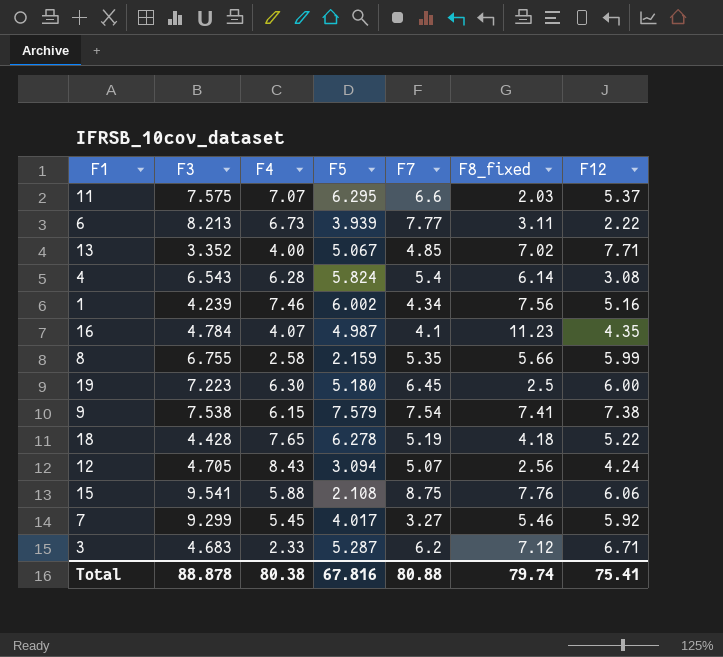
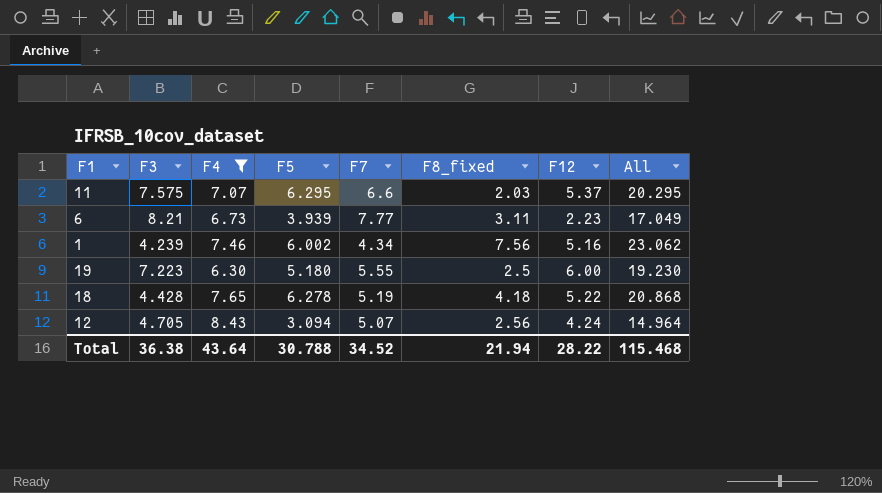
filter: none -> F4 >= 6.30
column All | formula: none -> [F5] + [F7] + [F8_fixed] + [F12]
6 | F3: 8.213 -> 8.21
6 | F12: 2.22 -> 2.23
19 | F7: 6.45 -> 5.55
Total | F3: 88.878 -> 36.38
Total | F4: 80.38 -> 43.64
Total | F5: 67.816 -> 30.788
Total | F7: 80.88 -> 34.52
Total | F8_fixed: 79.74 -> 21.94
Total | F12: 75.41 -> 28.22

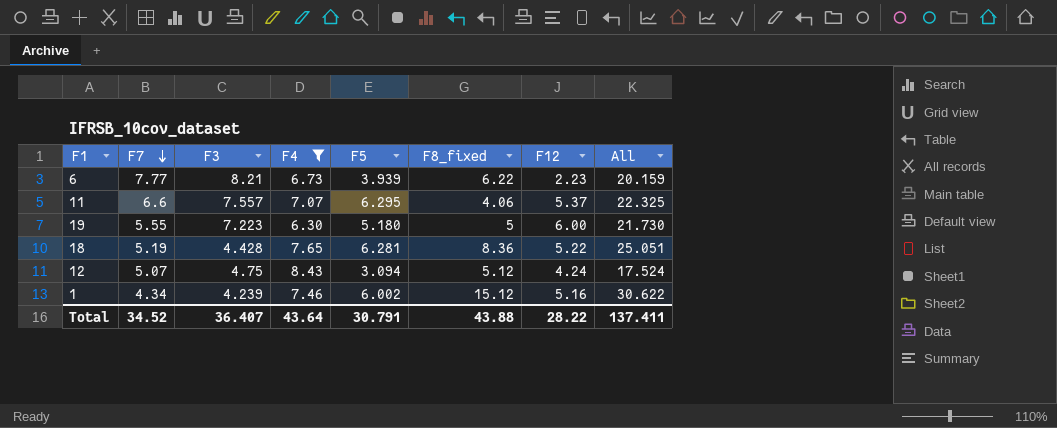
row order: none -> F7 descending
column F7 | position: 5 -> 2
6 | F8_fixed: 3.11 -> 6.22
6 | All: 17.049 -> 20.159
11 | F3: 7.575 -> 7.557
11 | F8_fixed: 2.03 -> 4.06
11 | All: 20.295 -> 22.325
19 | F8_fixed: 2.5 -> 5
19 | All: 19.230 -> 21.730
18 | F5: 6.278 -> 6.281
18 | F8_fixed: 4.18 -> 8.36
18 | All: 20.868 -> 25.051
12 | F3: 4.705 -> 4.75
12 | F8_fixed: 2.56 -> 5.12
12 | All: 14.964 -> 17.524
1 | F8_fixed: 7.56 -> 15.12
1 | All: 23.062 -> 30.622
Total | F3: 36.38 -> 36.407
Total | F5: 30.788 -> 30.791
Total | F8_fixed: 21.94 -> 43.88
Total | All: 115.468 -> 137.411

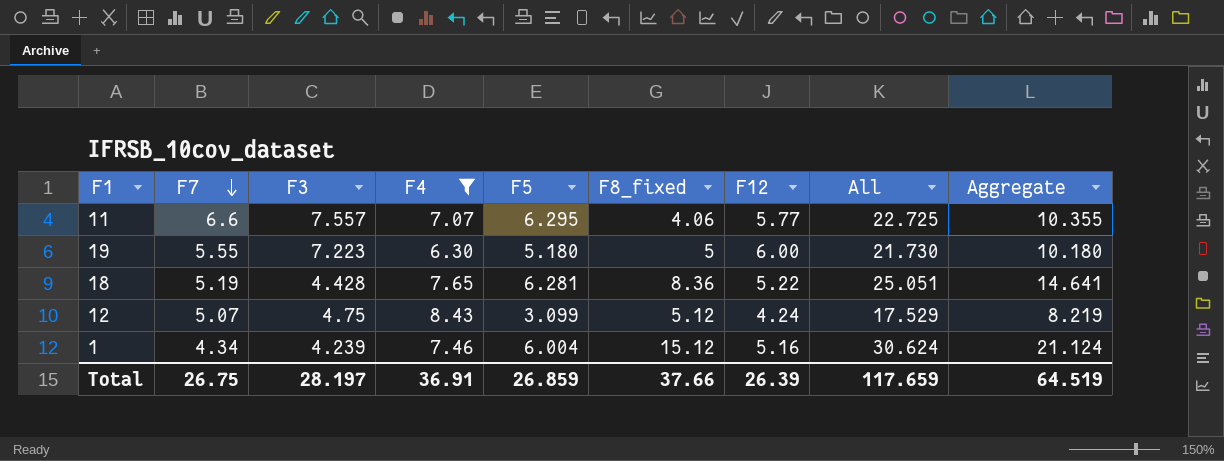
column Aggregate | formula: none -> [F5] + [F8_fixed]
row 6: 7.77 | 8.21 | 6.73 | 3.939 | 6.22 | 2.23 | 20.159 -> none
11 | F12: 5.37 -> 5.77
11 | All: 22.325 -> 22.725
12 | F5: 3.094 -> 3.099
12 | All: 17.524 -> 17.529
1 | F5: 6.002 -> 6.004
1 | All: 30.622 -> 30.624
Total | F7: 34.52 -> 26.75
Total | F3: 36.407 -> 28.197
Total | F4: 43.64 -> 36.91
Total | F5: 30.791 -> 26.859
Total | F8_fixed: 43.88 -> 37.66
Total | F12: 28.22 -> 26.39
Total | All: 137.411 -> 117.659

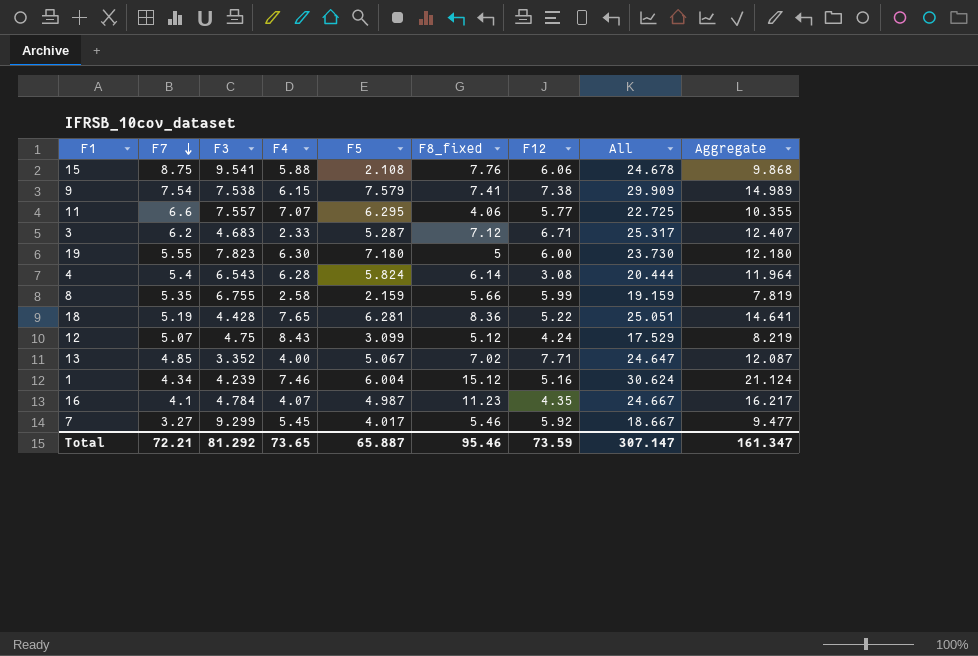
filter: F4 >= 6.30 -> none
19 | F3: 7.223 -> 7.823
19 | F5: 5.180 -> 7.180
19 | All: 21.730 -> 23.730
19 | Aggregate: 10.180 -> 12.180
Total | F7: 26.75 -> 72.21
Total | F3: 28.197 -> 81.292
Total | F4: 36.91 -> 73.65
Total | F5: 26.859 -> 65.887
Total | F8_fixed: 37.66 -> 95.46
Total | F12: 26.39 -> 73.59
Total | All: 117.659 -> 307.147
Total | Aggregate: 64.519 -> 161.347

